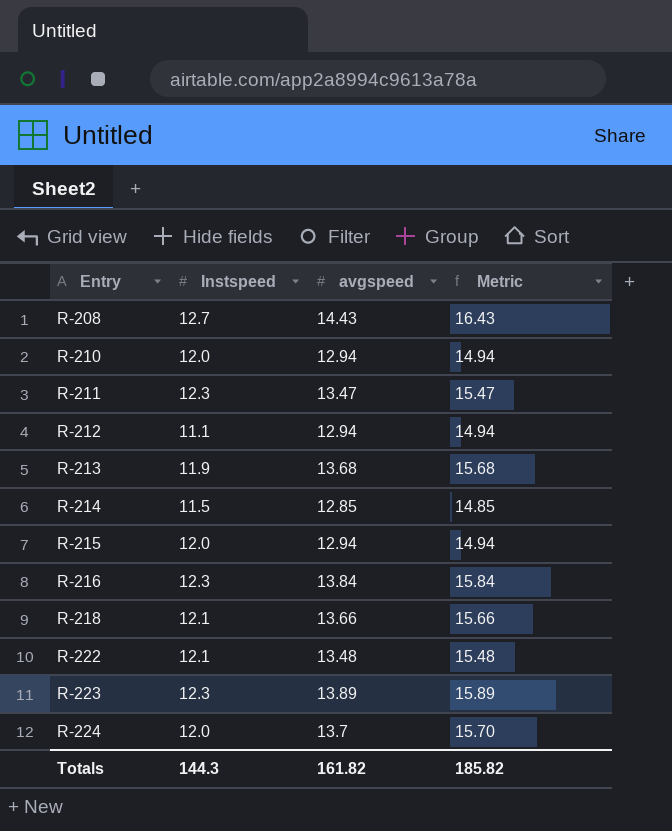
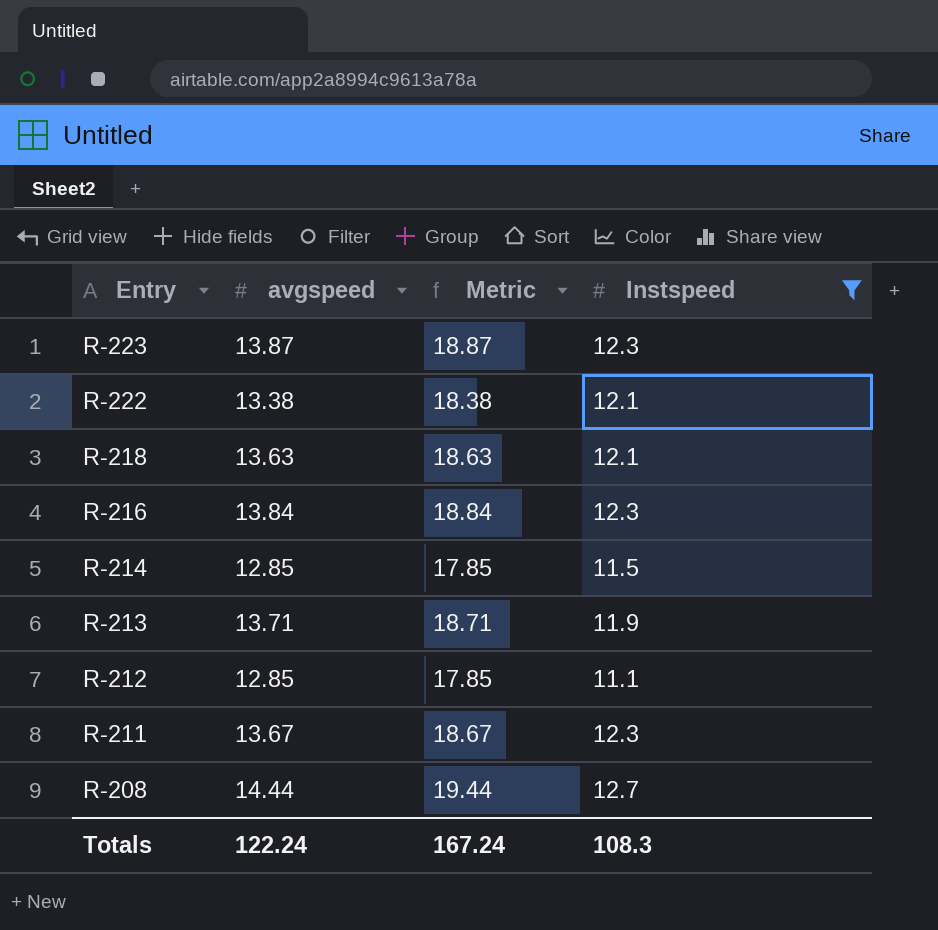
filter: none -> Instspeed != 12.0
row order: Entry ascending -> Entry descending
column Metric | formula: [avgspeed] + 2 -> [avgspeed] + 5
column Instspeed | position: 2 -> 4
R-223 | avgspeed: 13.89 -> 13.87
R-222 | avgspeed: 13.48 -> 13.38
R-218 | avgspeed: 13.66 -> 13.63
R-213 | avgspeed: 13.68 -> 13.71
R-212 | avgspeed: 12.94 -> 12.85
R-211 | avgspeed: 13.47 -> 13.67
R-208 | avgspeed: 14.43 -> 14.44
Totals | avgspeed: 161.82 -> 122.24
Totals | Metric: 185.82 -> 167.24
Totals | Instspeed: 144.3 -> 108.3

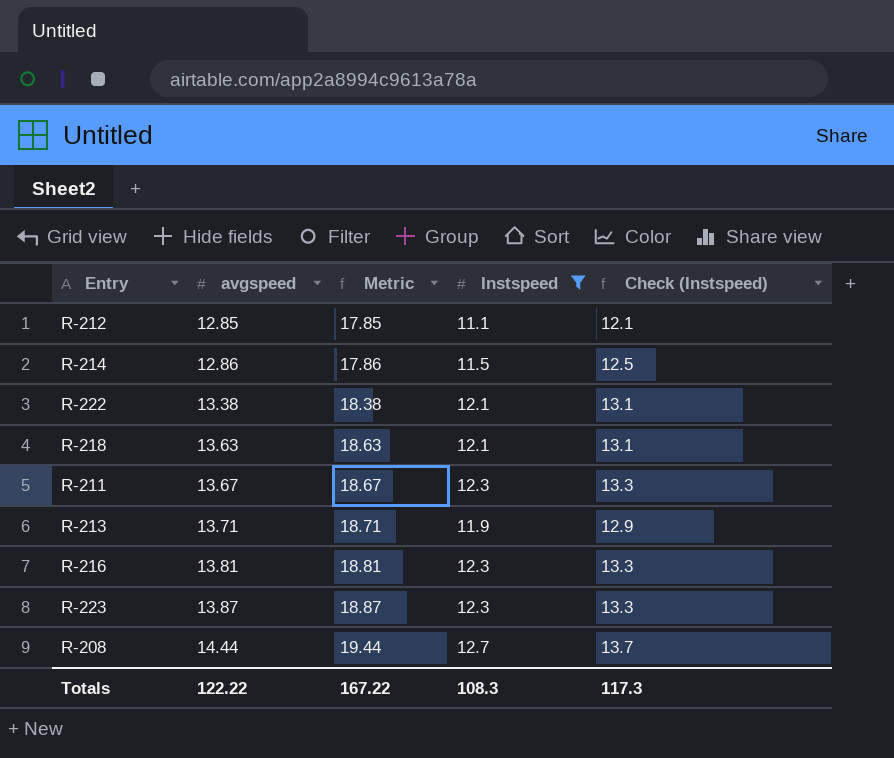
row order: Entry descending -> avgspeed ascending
column Check (Instspeed) | formula: none -> [Instspeed] + 1
R-214 | avgspeed: 12.85 -> 12.86
R-214 | Metric: 17.85 -> 17.86
R-216 | avgspeed: 13.84 -> 13.81
R-216 | Metric: 18.84 -> 18.81
Totals | avgspeed: 122.24 -> 122.22
Totals | Metric: 167.24 -> 167.22

